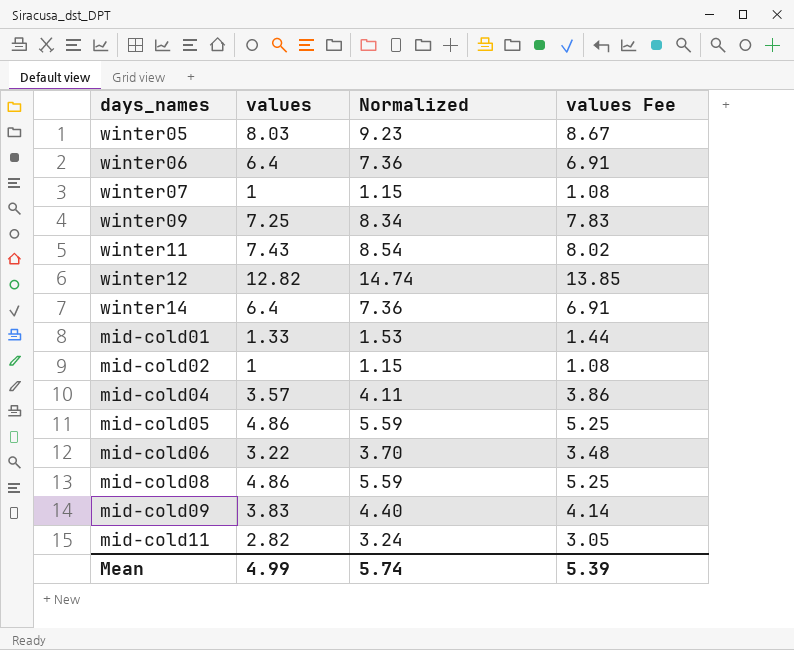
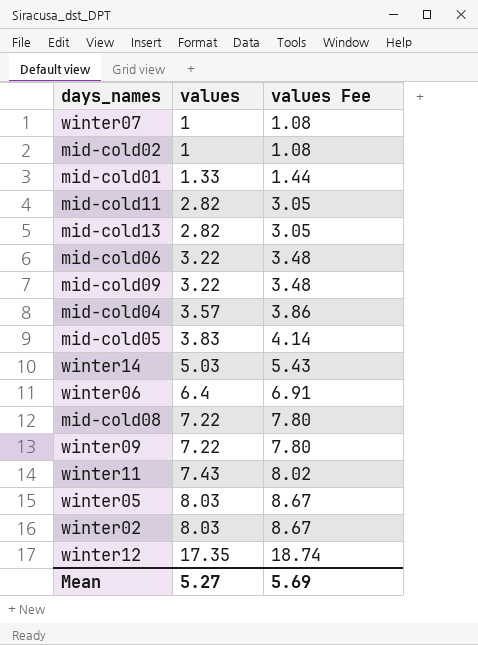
row order: none -> values ascending
column Normalized | formula: [values] * 1.15 -> none
row mid-cold13: none -> 2.82 | 3.05
mid-cold09 | values: 3.83 -> 3.22
mid-cold09 | values Fee: 4.14 -> 3.48
mid-cold05 | values: 4.86 -> 3.83
mid-cold05 | values Fee: 5.25 -> 4.14
winter14 | values: 6.4 -> 5.03
winter14 | values Fee: 6.91 -> 5.43
mid-cold08 | values: 4.86 -> 7.22
mid-cold08 | values Fee: 5.25 -> 7.80
winter09 | values: 7.25 -> 7.22
winter09 | values Fee: 7.83 -> 7.80
row winter02: none -> 8.03 | 8.67
winter12 | values: 12.82 -> 17.35
winter12 | values Fee: 13.85 -> 18.74
Mean | values: 4.99 -> 5.27
Mean | values Fee: 5.39 -> 5.69

